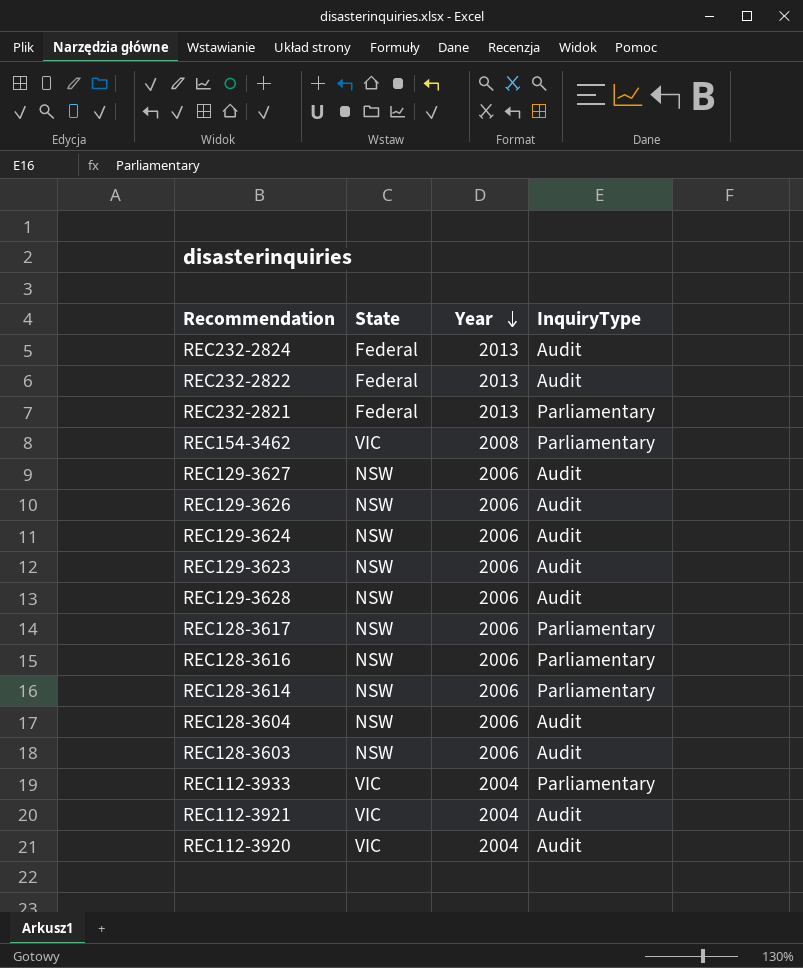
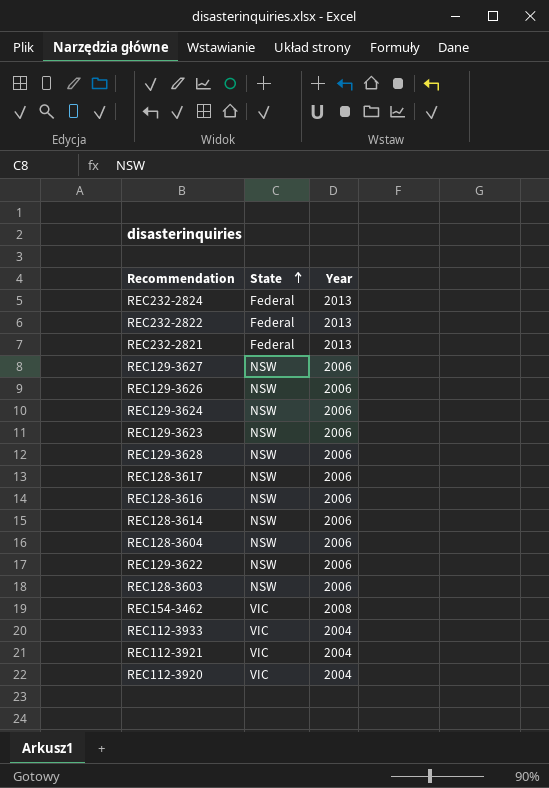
row order: Year descending -> State ascending
column InquiryType | position: 4 -> none
row REC129-3622: none -> NSW | 2006

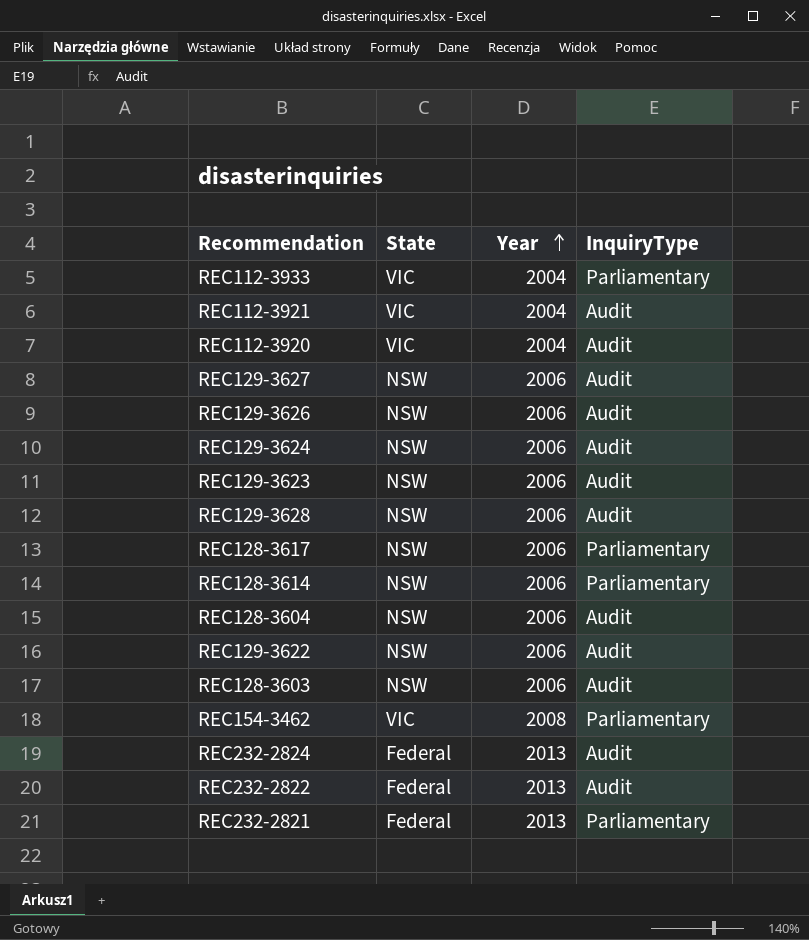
row order: State ascending -> Year ascending
column InquiryType | position: none -> 4
row REC128-3616: NSW | 2006 -> none

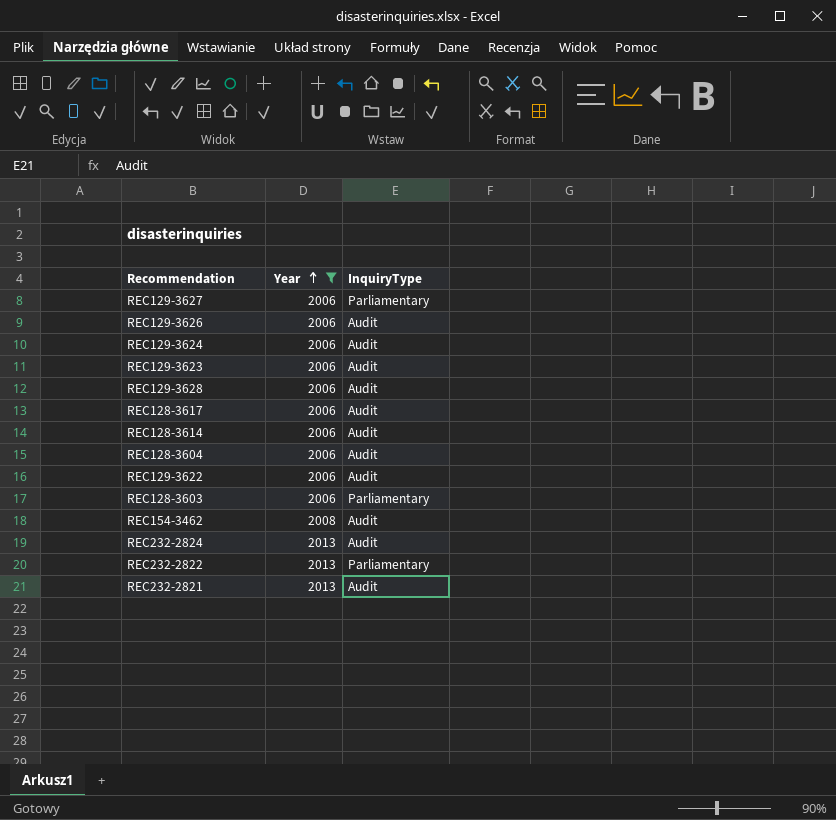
filter: none -> Year != 2004
column State | position: 2 -> none
REC129-3627 | InquiryType: Audit -> Parliamentary
REC128-3617 | InquiryType: Parliamentary -> Audit
REC128-3614 | InquiryType: Parliamentary -> Audit
REC128-3603 | InquiryType: Audit -> Parliamentary
REC154-3462 | InquiryType: Parliamentary -> Audit
REC232-2822 | InquiryType: Audit -> Parliamentary
REC232-2821 | InquiryType: Parliamentary -> Audit

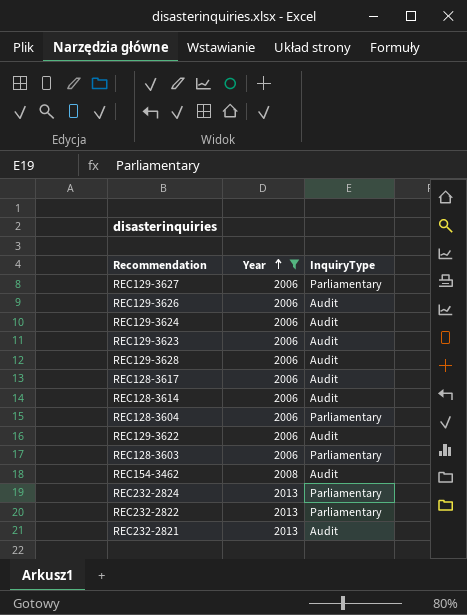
REC128-3604 | InquiryType: Audit -> Parliamentary
REC232-2824 | InquiryType: Audit -> Parliamentary

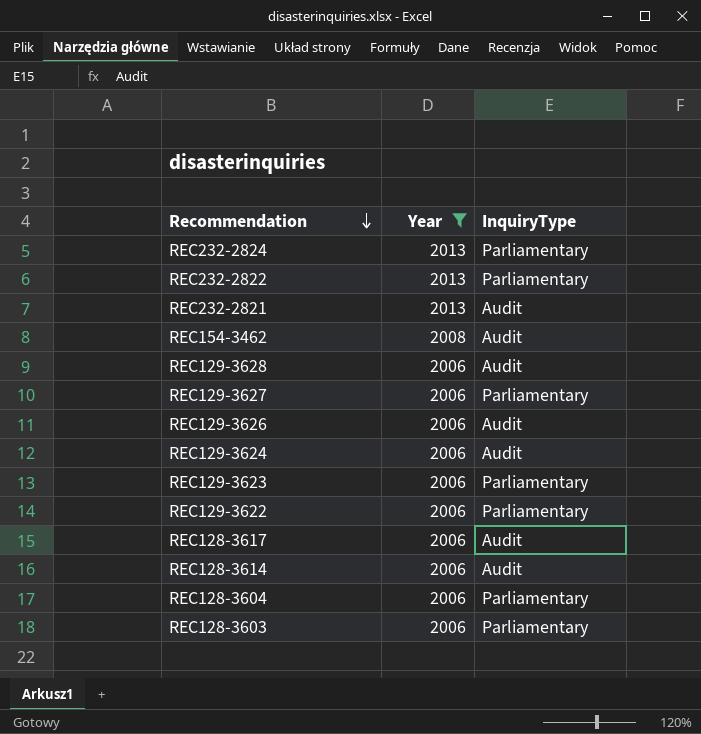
row order: Year ascending -> Recommendation descending
REC129-3623 | InquiryType: Audit -> Parliamentary
REC129-3622 | InquiryType: Audit -> Parliamentary

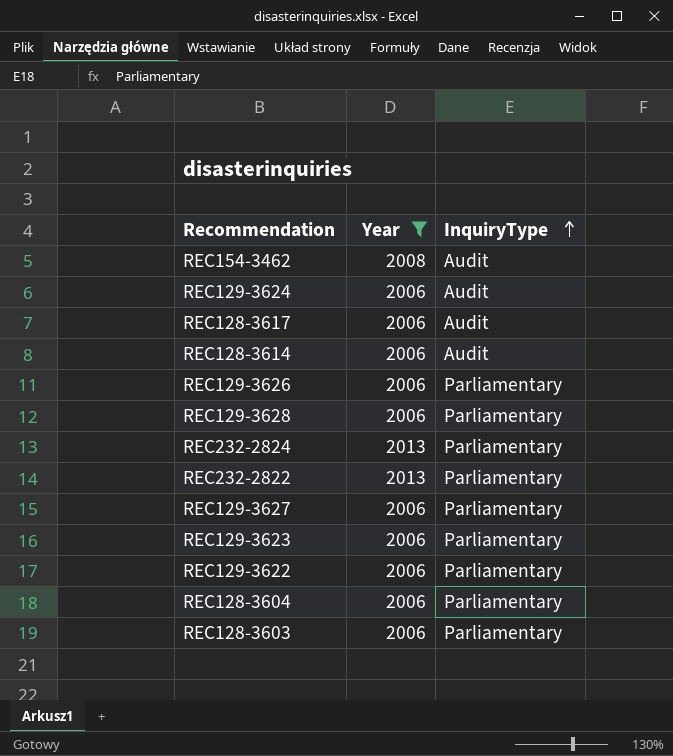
row order: Recommendation descending -> InquiryType ascending
row REC232-2821: 2013 | Audit -> none
REC129-3626 | InquiryType: Audit -> Parliamentary
REC129-3628 | InquiryType: Audit -> Parliamentary

